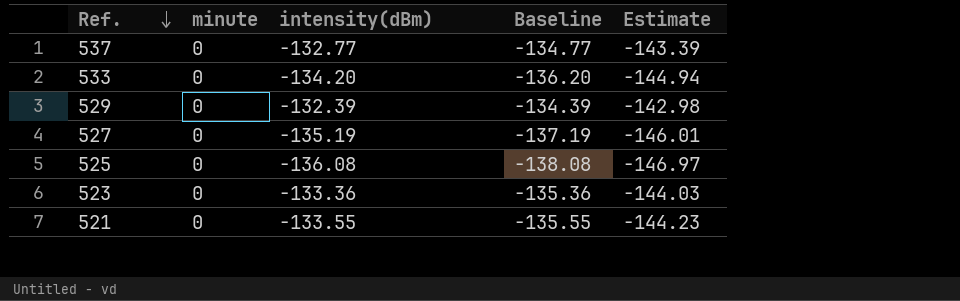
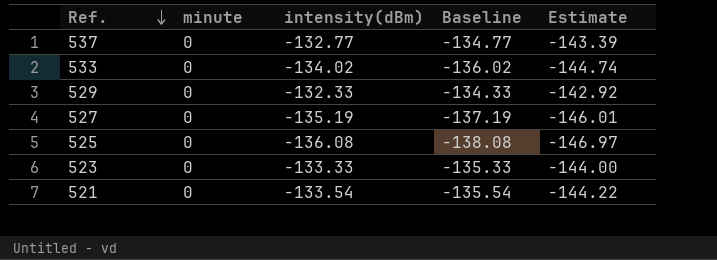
533 | intensity(dBm): -134.20 -> -134.02
533 | Baseline: -136.20 -> -136.02
533 | Estimate: -144.94 -> -144.74
529 | intensity(dBm): -132.39 -> -132.33
529 | Baseline: -134.39 -> -134.33
529 | Estimate: -142.98 -> -142.92
523 | intensity(dBm): -133.36 -> -133.33
523 | Baseline: -135.36 -> -135.33
523 | Estimate: -144.03 -> -144.00
521 | intensity(dBm): -133.55 -> -133.54
521 | Baseline: -135.55 -> -135.54
521 | Estimate: -144.23 -> -144.22

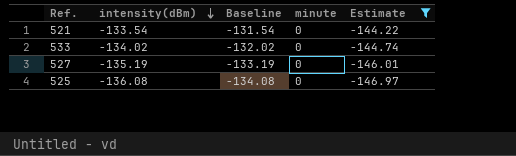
filter: none -> Estimate <= -144.22
row order: Ref. descending -> intensity(dBm) descending
column Baseline | formula: [intensity(dBm)] - 2 -> [intensity(dBm)] + 2
column minute | position: 2 -> 4

